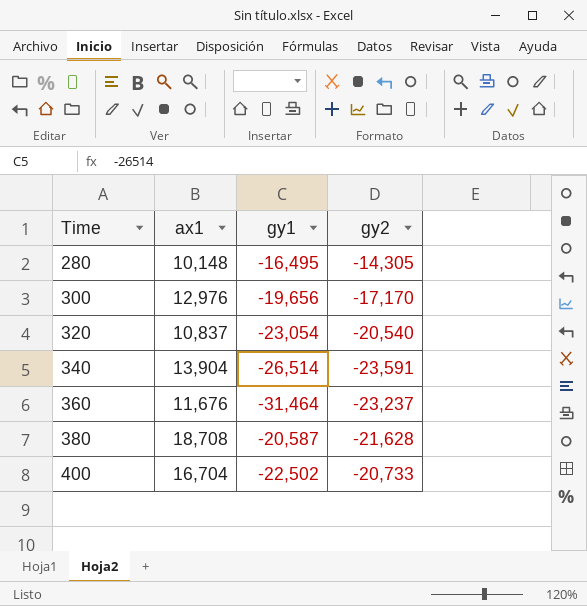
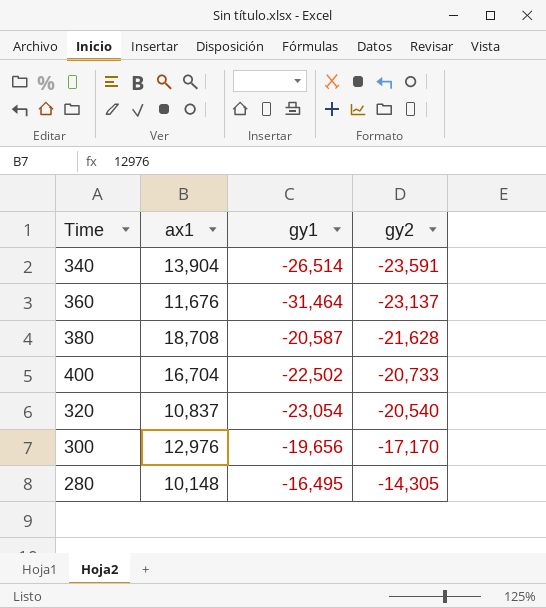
row order: Time ascending -> gy2 ascending
360 | gy2: -23,237 -> -23,137

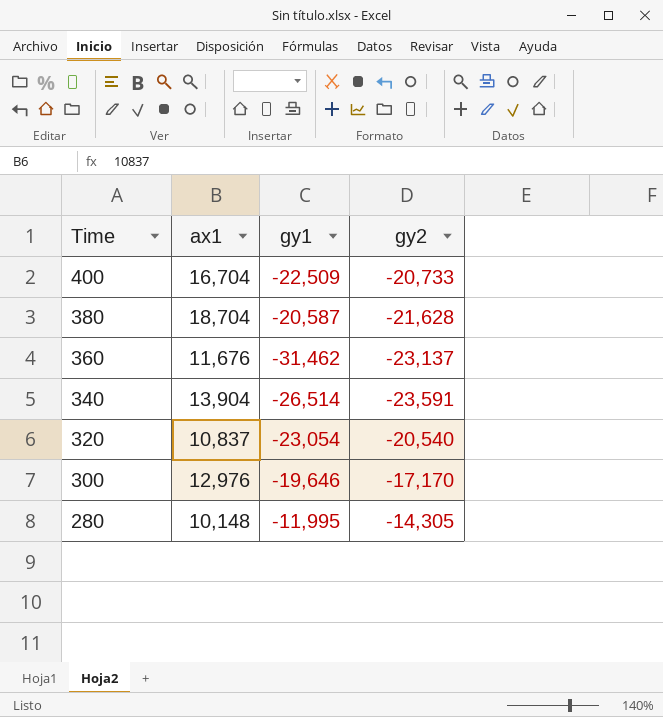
row order: gy2 ascending -> Time descending
400 | gy1: -22,502 -> -22,509
380 | ax1: 18,708 -> 18,704
360 | gy1: -31,464 -> -31,462
300 | gy1: -19,656 -> -19,646
280 | gy1: -16,495 -> -11,995

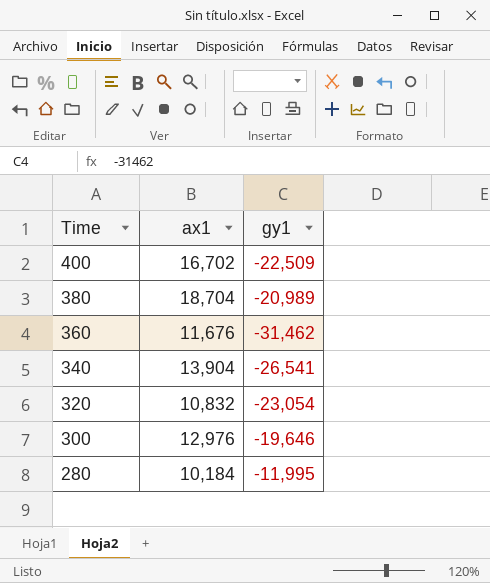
column gy2 | position: 4 -> none
400 | ax1: 16,704 -> 16,702
380 | gy1: -20,587 -> -20,989
340 | gy1: -26,514 -> -26,541
320 | ax1: 10,837 -> 10,832
280 | ax1: 10,148 -> 10,184

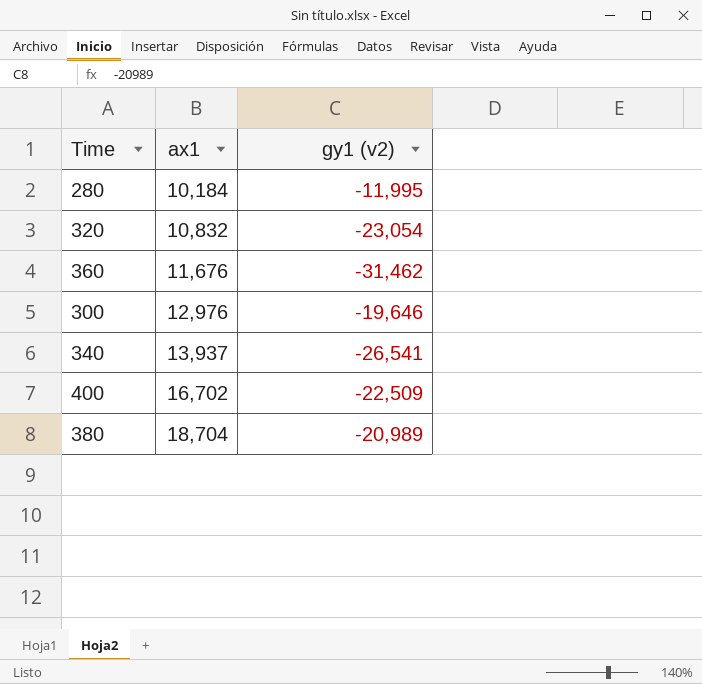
row order: Time descending -> ax1 ascending
column name: gy1 -> gy1 (v2)
340 | ax1: 13,904 -> 13,937

